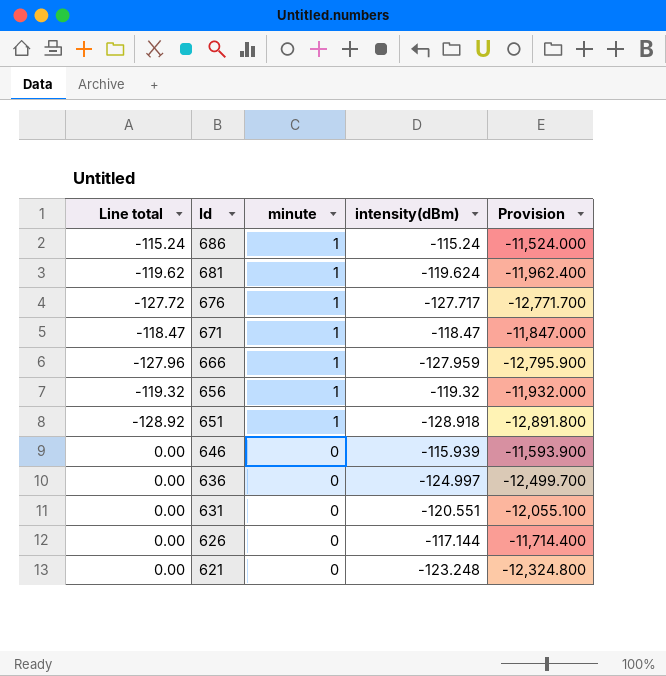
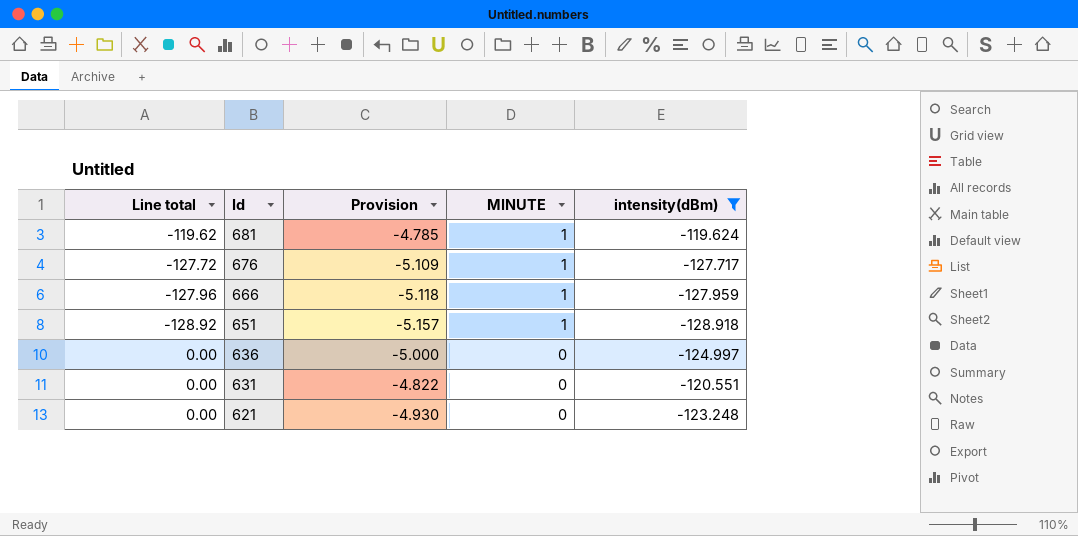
filter: none -> intensity(dBm) <= -119.624
column Provision | formula: [intensity(dBm)] * 100 -> [intensity(dBm)] * 0.04
column Provision | position: 5 -> 3
column name: minute -> MINUTE

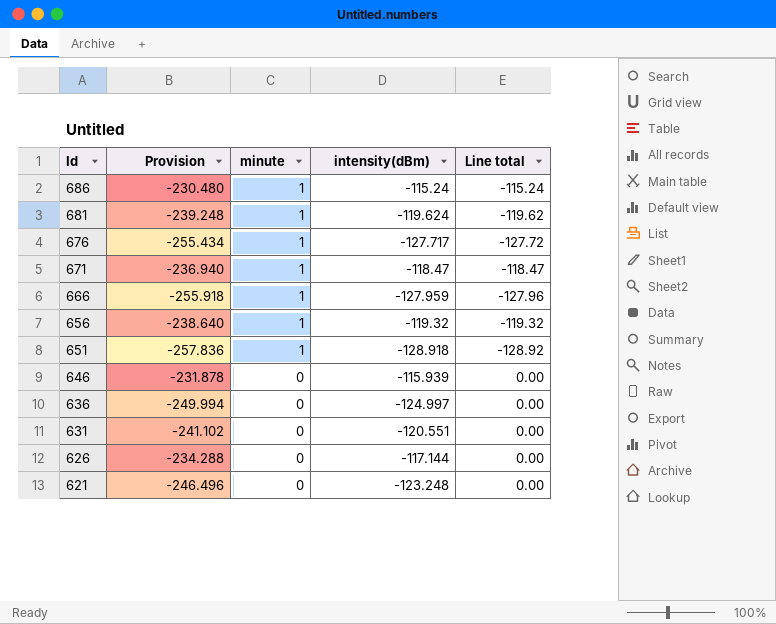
filter: intensity(dBm) <= -119.624 -> none
column Provision | formula: [intensity(dBm)] * 0.04 -> [intensity(dBm)] * 2
column name: MINUTE -> minute
column Line total | position: 1 -> 5

